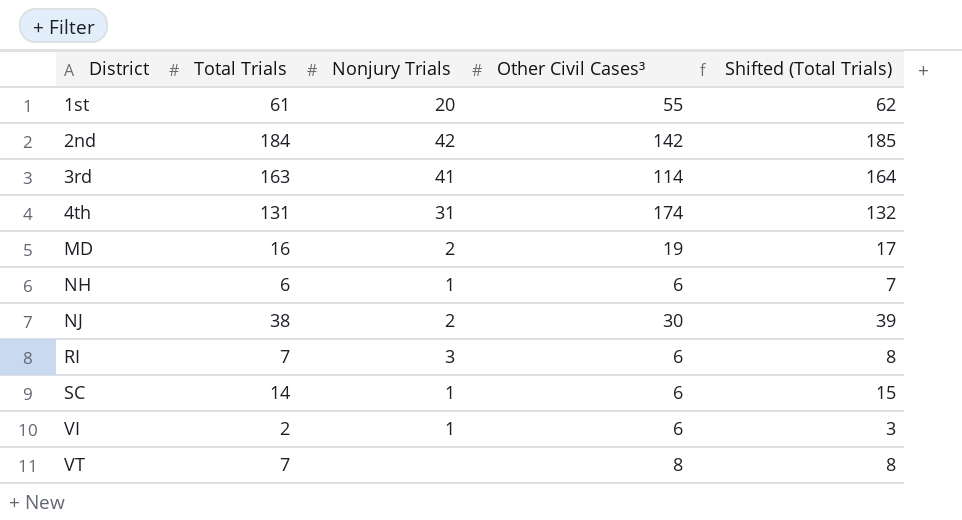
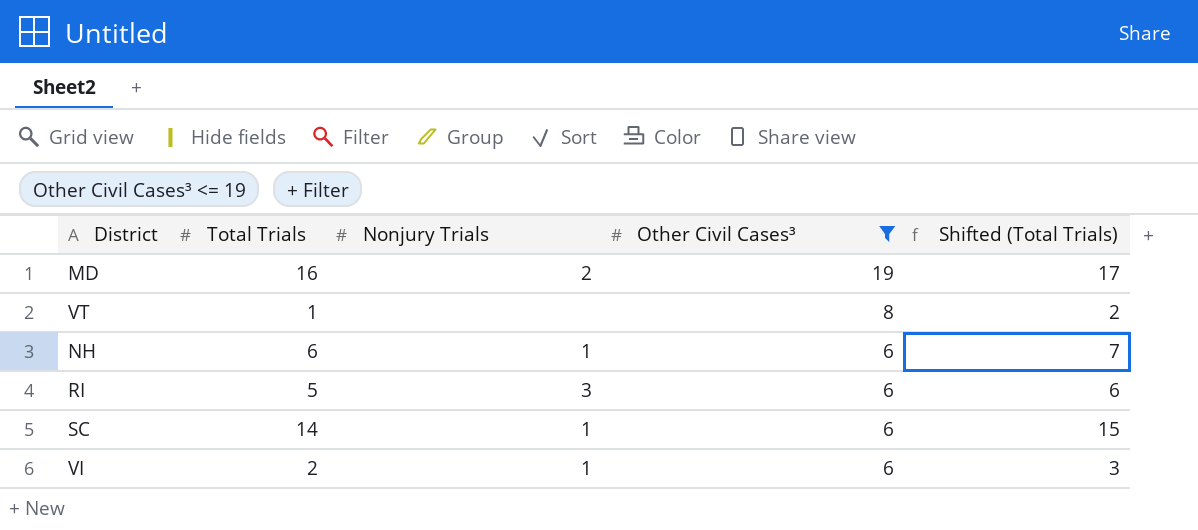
filter: none -> Other Civil Cases³ <= 19
row order: District ascending -> Other Civil Cases³ descending
VT | Total Trials: 7 -> 1
VT | Shifted (Total Trials): 8 -> 2
RI | Total Trials: 7 -> 5
RI | Shifted (Total Trials): 8 -> 6

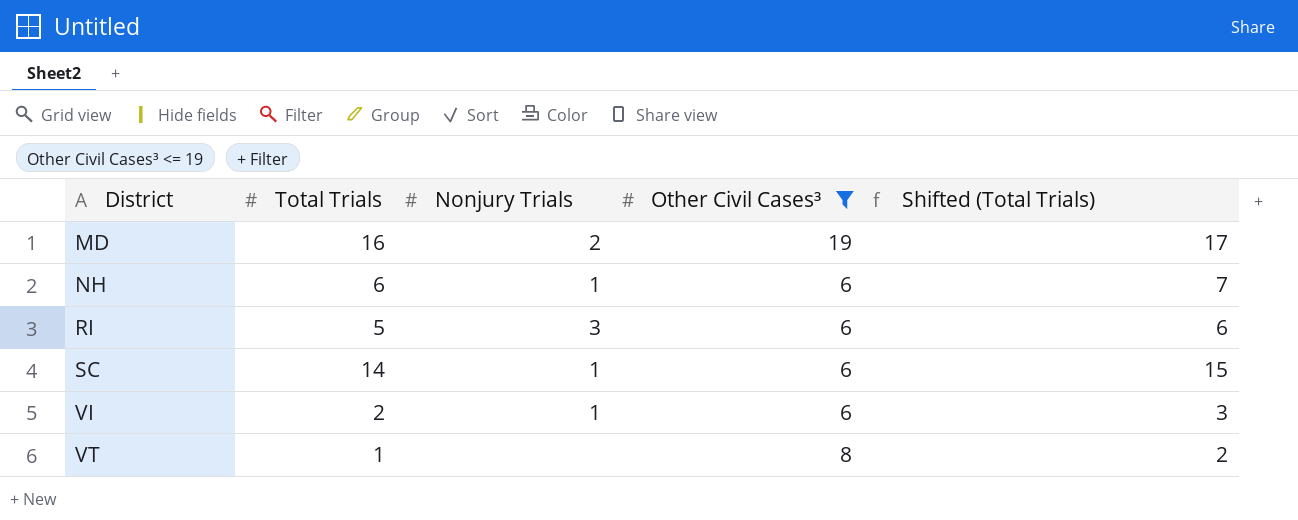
row order: Other Civil Cases³ descending -> District ascending

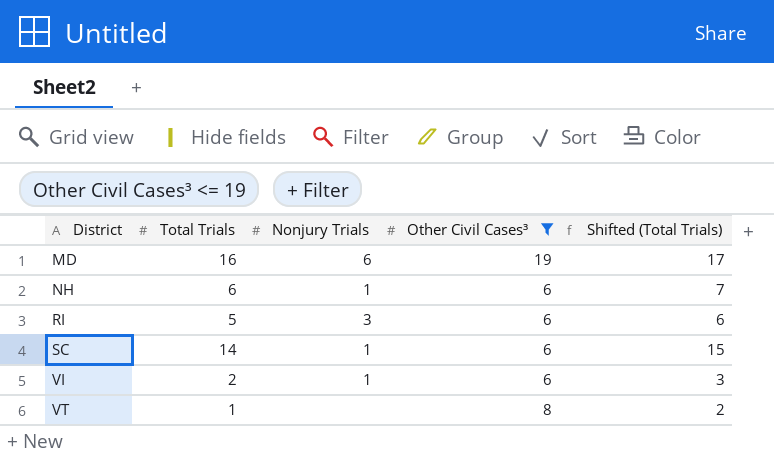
MD | Nonjury Trials: 2 -> 6

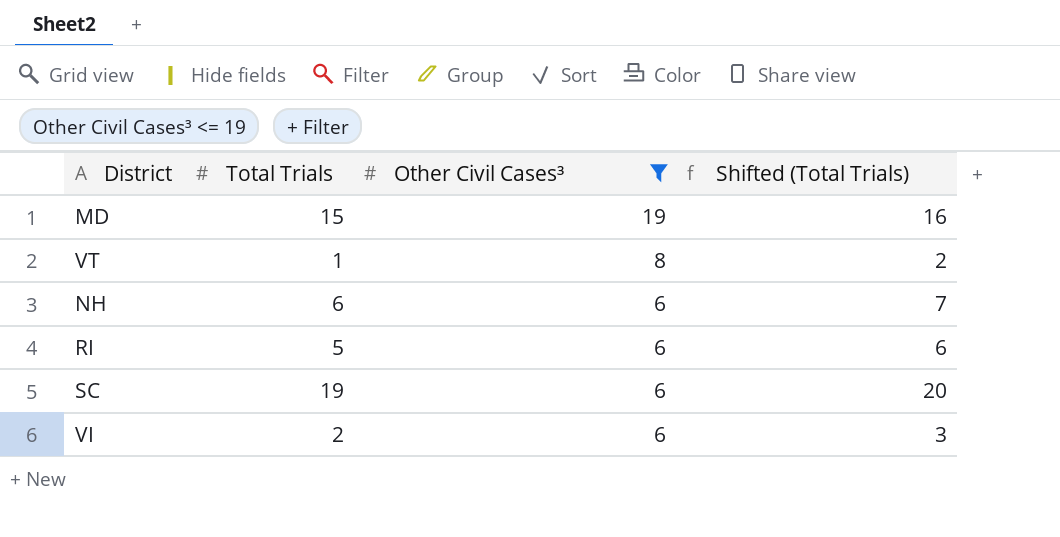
row order: District ascending -> Other Civil Cases³ descending
column Nonjury Trials | position: 3 -> none
MD | Total Trials: 16 -> 15
MD | Shifted (Total Trials): 17 -> 16
SC | Total Trials: 14 -> 19
SC | Shifted (Total Trials): 15 -> 20

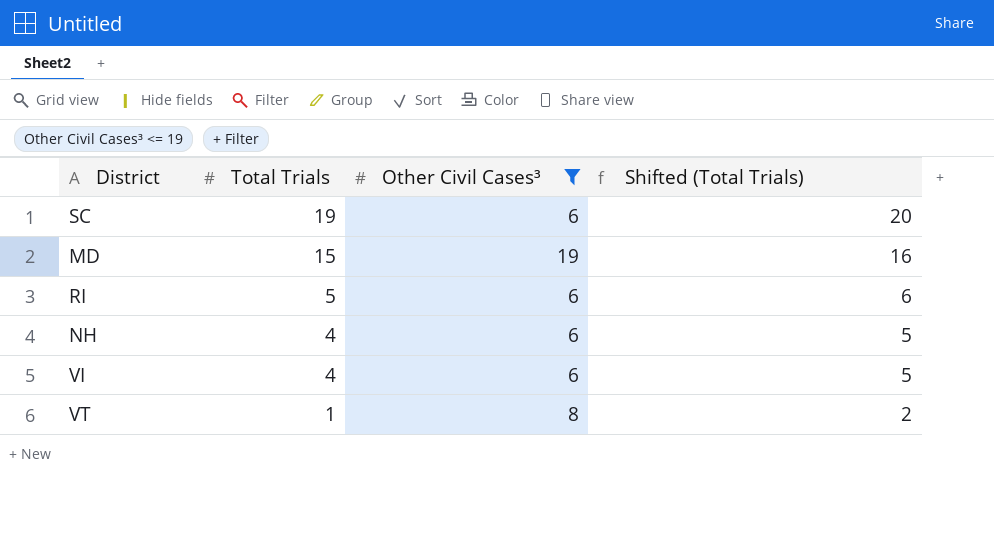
row order: Other Civil Cases³ descending -> Total Trials descending
NH | Total Trials: 6 -> 4
NH | Shifted (Total Trials): 7 -> 5
VI | Total Trials: 2 -> 4
VI | Shifted (Total Trials): 3 -> 5

